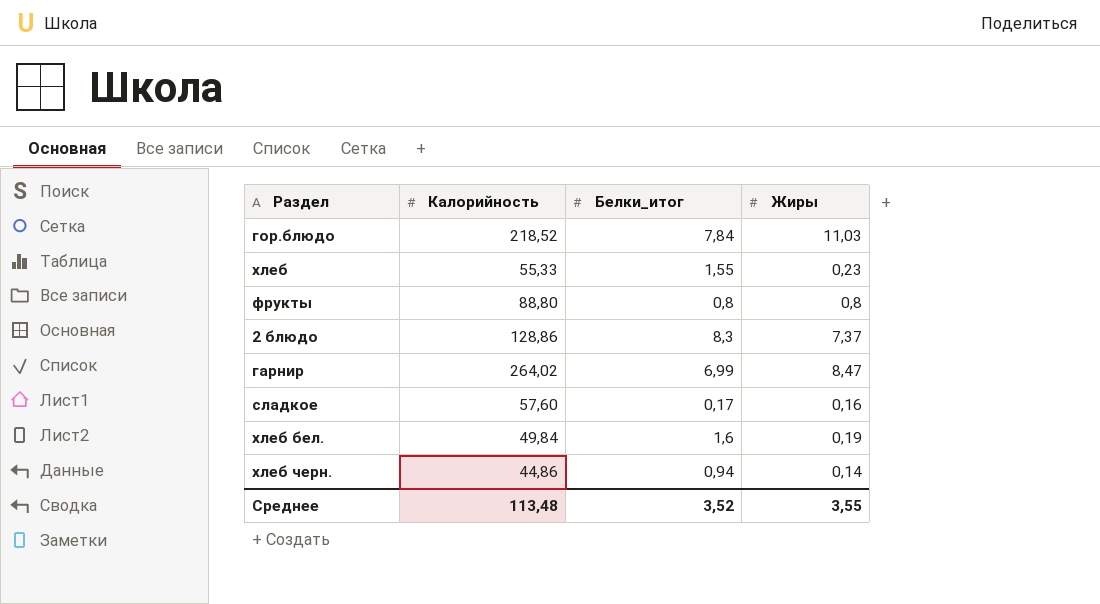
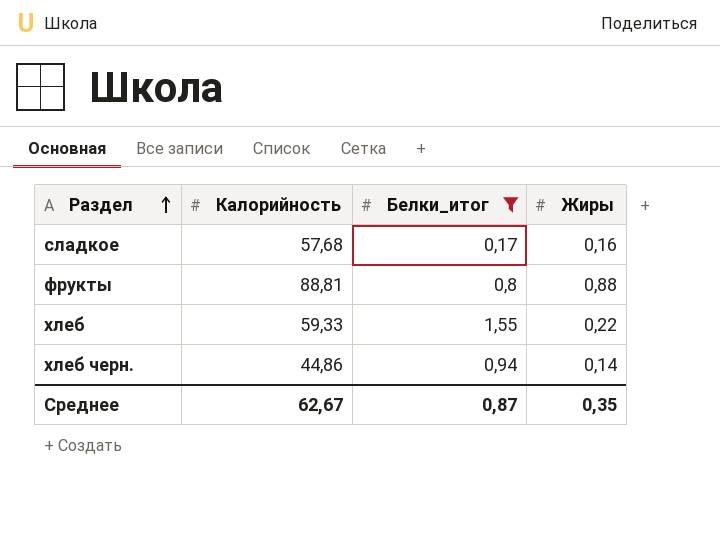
filter: none -> Белки_итог <= 1,55
row order: none -> Раздел ascending
сладкое | Калорийность: 57,60 -> 57,68
фрукты | Калорийность: 88,80 -> 88,81
фрукты | Жиры: 0,8 -> 0,88
хлеб | Калорийность: 55,33 -> 59,33
хлеб | Жиры: 0,23 -> 0,22
Среднее | Калорийность: 113,48 -> 62,67
Среднее | Белки_итог: 3,52 -> 0,87
Среднее | Жиры: 3,55 -> 0,35

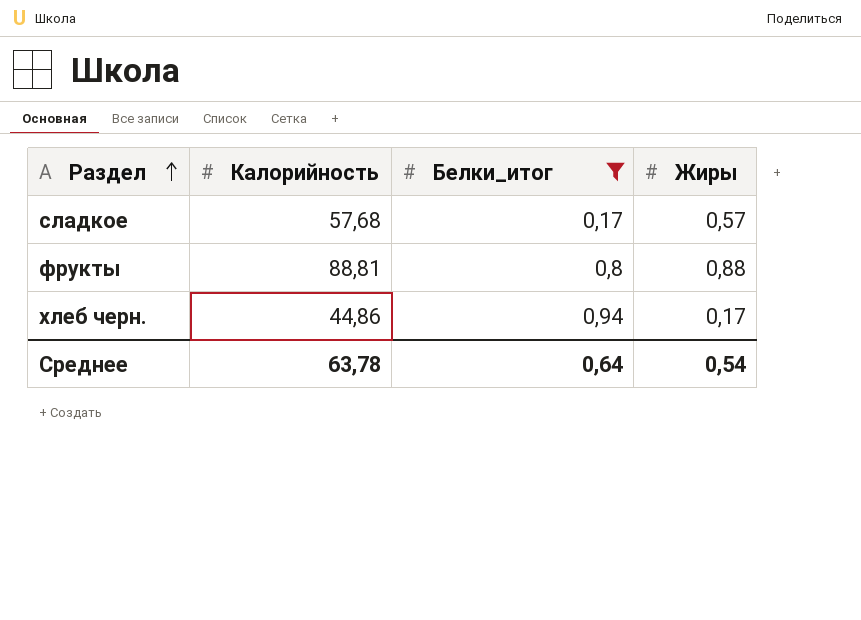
row хлеб: 59,33 | 1,55 | 0,22 -> none
сладкое | Жиры: 0,16 -> 0,57
хлеб черн. | Жиры: 0,14 -> 0,17
Среднее | Калорийность: 62,67 -> 63,78
Среднее | Белки_итог: 0,87 -> 0,64
Среднее | Жиры: 0,35 -> 0,54

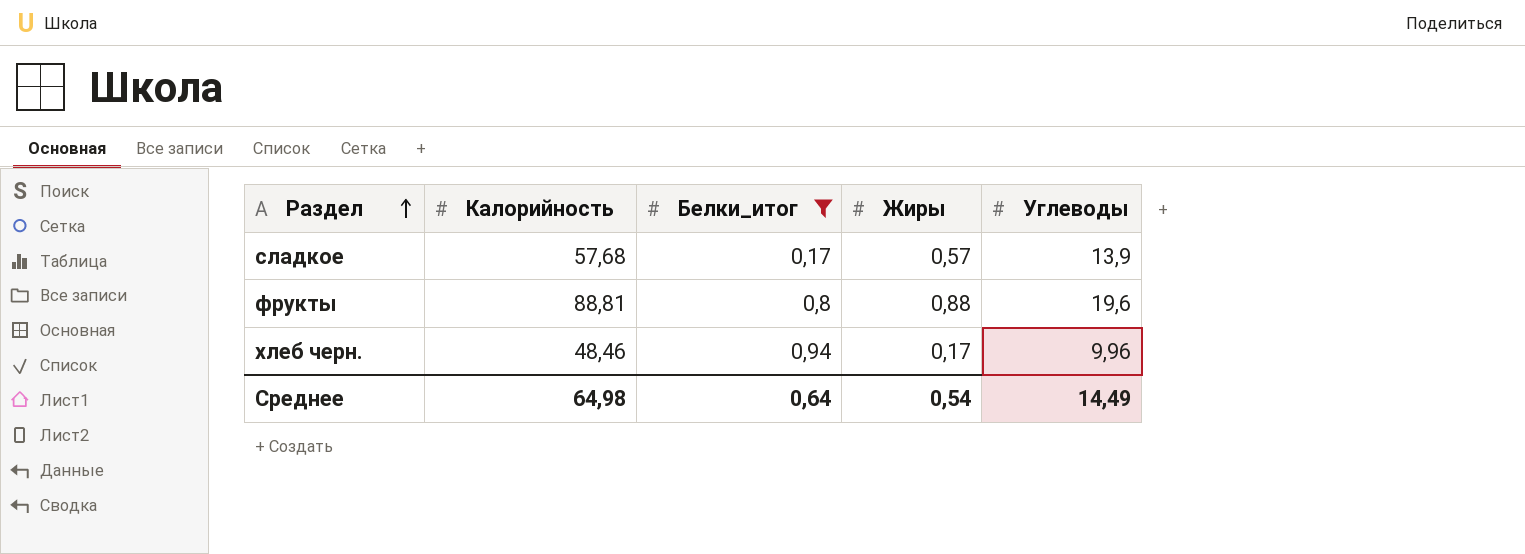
column Углеводы | position: none -> 5
хлеб черн. | Калорийность: 44,86 -> 48,46
Среднее | Калорийность: 63,78 -> 64,98

